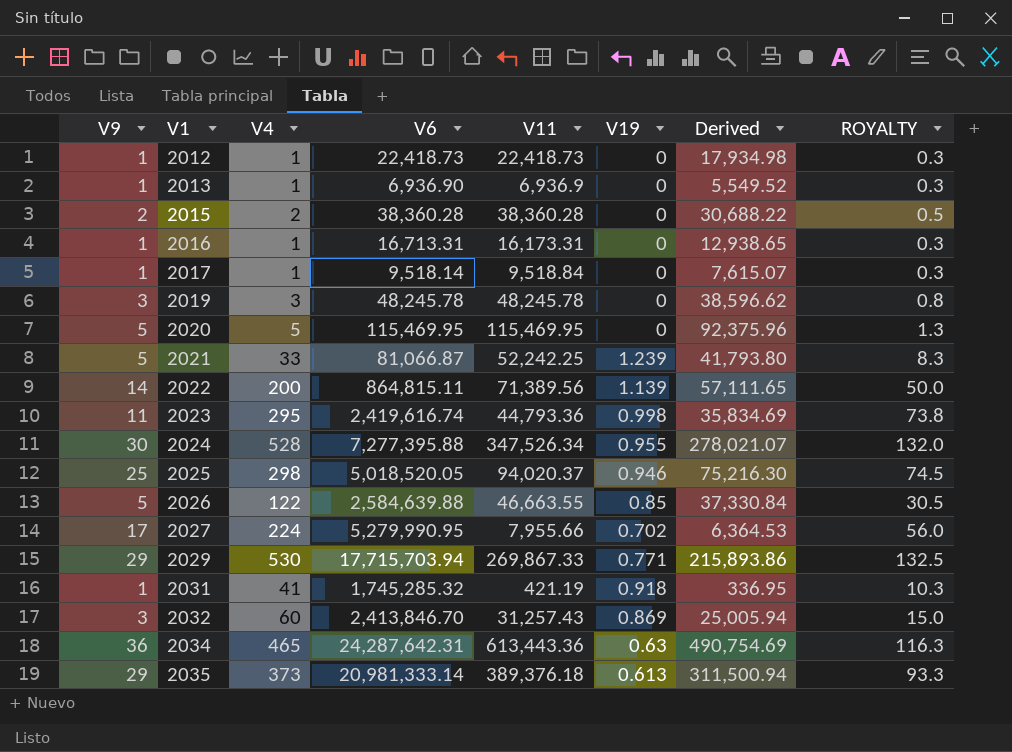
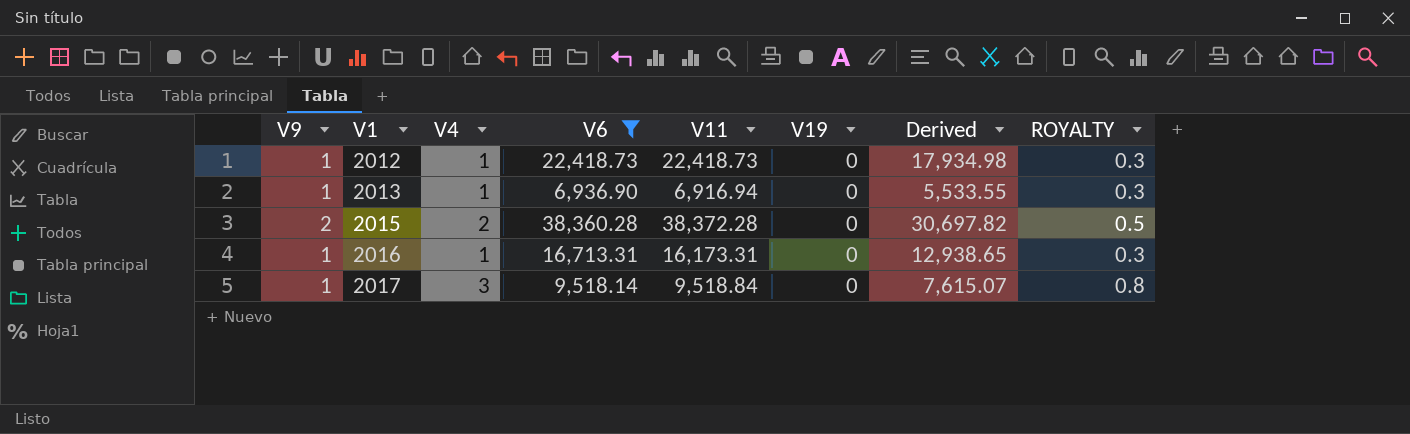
filter: none -> V6 <= 38,360.28
2013 | V11: 6,936.9 -> 6,916.94
2013 | Derived: 5,549.52 -> 5,533.55
2015 | V11: 38,360.28 -> 38,372.28
2015 | Derived: 30,688.22 -> 30,697.82
2017 | V4: 1 -> 3
2017 | ROYALTY: 0.3 -> 0.8

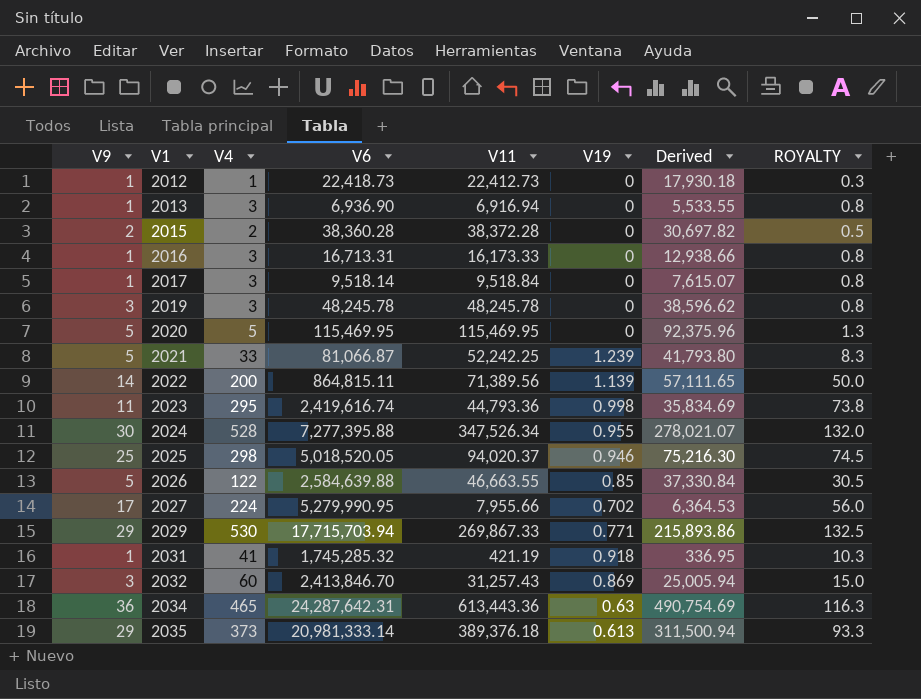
filter: V6 <= 38,360.28 -> none
2012 | V11: 22,418.73 -> 22,412.73
2012 | Derived: 17,934.98 -> 17,930.18
2013 | V4: 1 -> 3
2013 | ROYALTY: 0.3 -> 0.8
2016 | V4: 1 -> 3
2016 | V11: 16,173.31 -> 16,173.33
2016 | Derived: 12,938.65 -> 12,938.66
2016 | ROYALTY: 0.3 -> 0.8

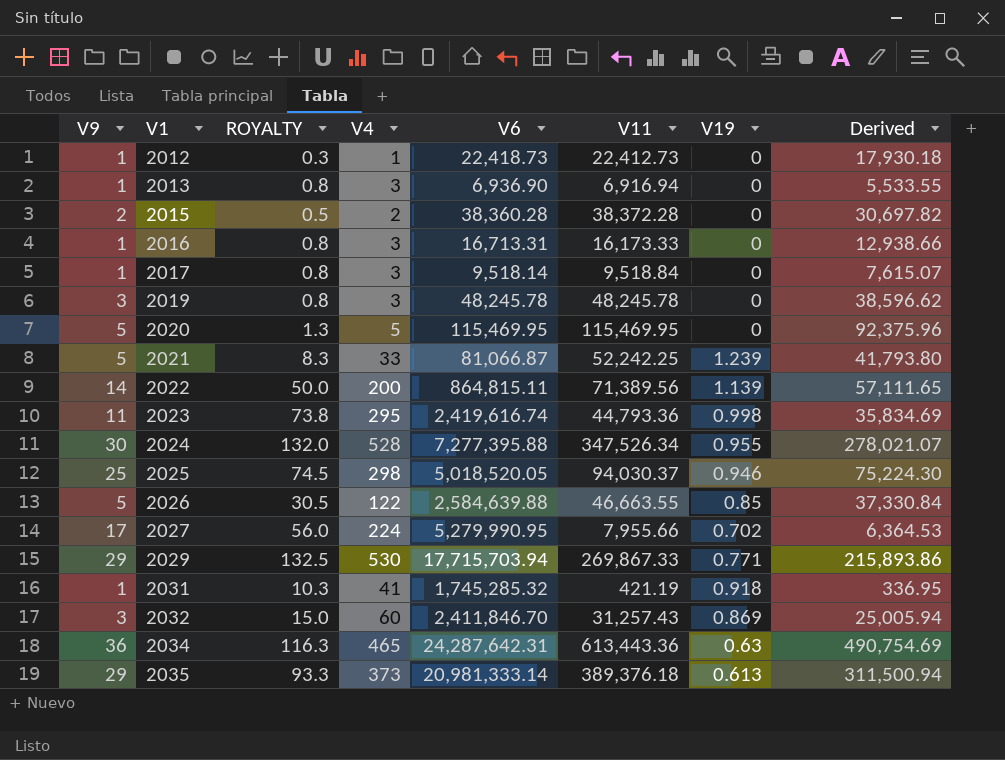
column ROYALTY | position: 8 -> 3
2025 | V11: 94,020.37 -> 94,030.37
2025 | Derived: 75,216.30 -> 75,224.30
2032 | V6: 2,413,846.70 -> 2,411,846.70

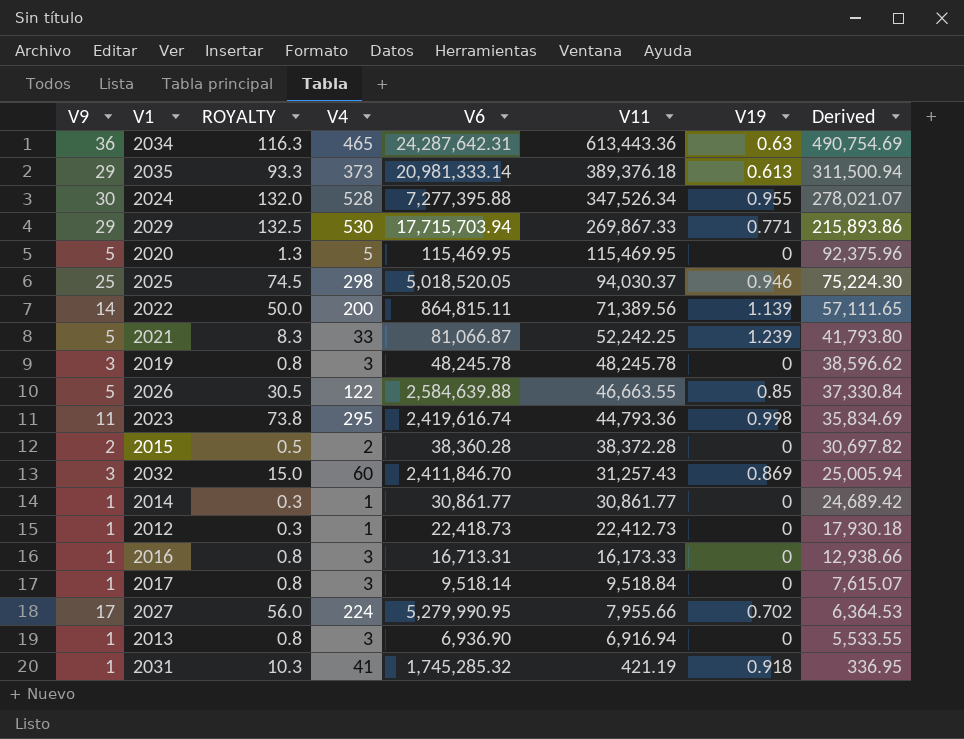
row order: V1 ascending -> V11 descending
row 2014: none -> 1 | 0.3 | 1 | 30,861.77 | 30,861.77 | 0 | 24,689.42

